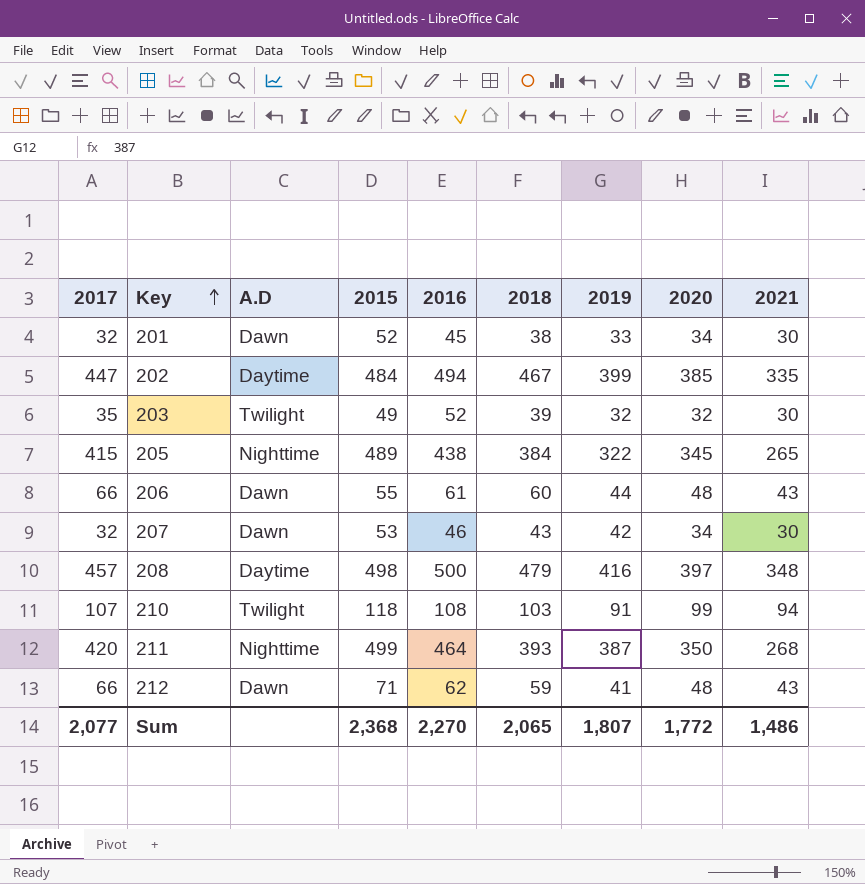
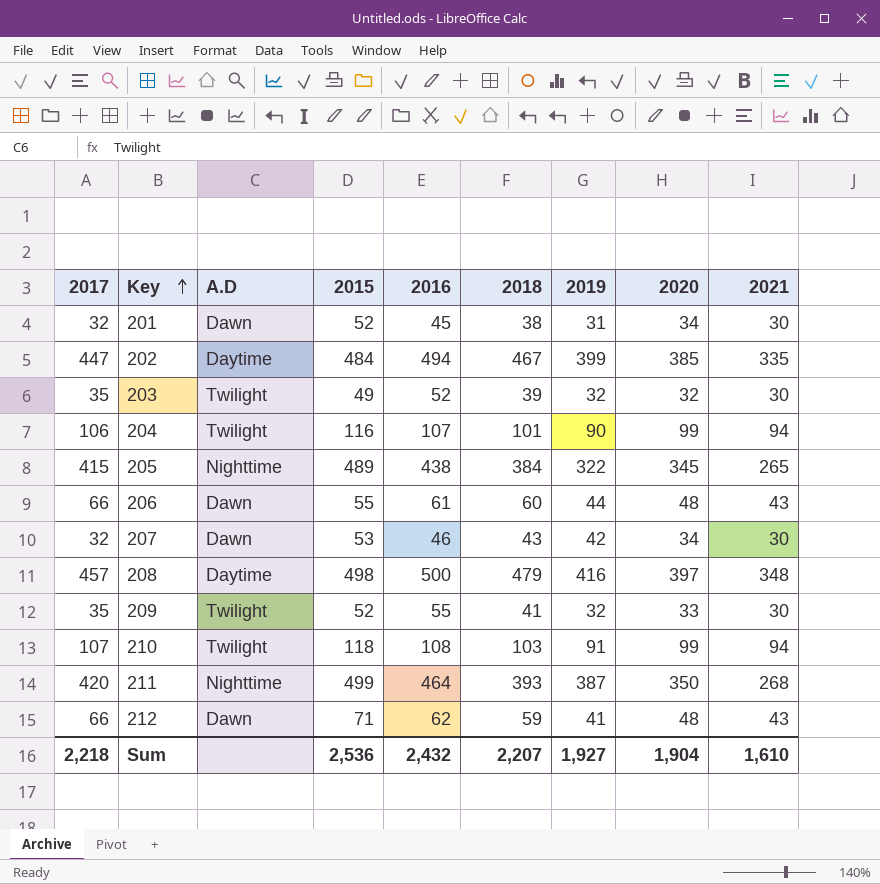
201 | 2019: 33 -> 31
row 204: none -> 106 | Twilight | 116 | 107 | 101 | 90 | 99 | 94
row 209: none -> 35 | Twilight | 52 | 55 | 41 | 32 | 33 | 30
Sum | 2017: 2,077 -> 2,218
Sum | 2015: 2,368 -> 2,536
Sum | 2016: 2,270 -> 2,432
Sum | 2018: 2,065 -> 2,207
Sum | 2019: 1,807 -> 1,927
Sum | 2020: 1,772 -> 1,904
Sum | 2021: 1,486 -> 1,610

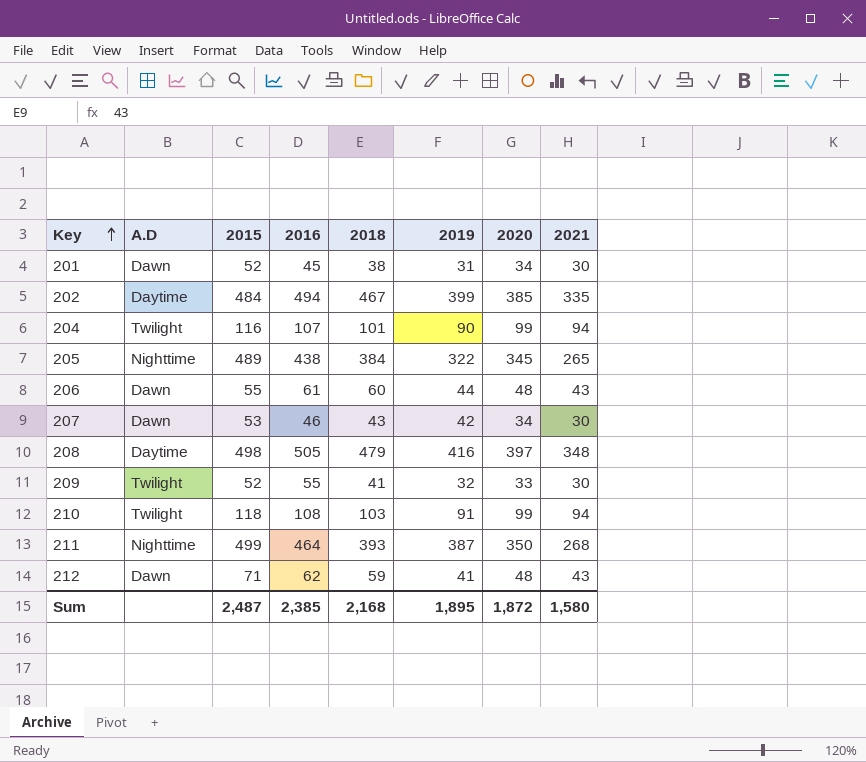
column 2017 | position: 1 -> none
row 203: 35 | Twilight | 49 | 52 | 39 | 32 | 32 | 30 -> none
208 | 2016: 500 -> 505
Sum | 2015: 2,536 -> 2,487
Sum | 2016: 2,432 -> 2,385
Sum | 2018: 2,207 -> 2,168
Sum | 2019: 1,927 -> 1,895
Sum | 2020: 1,904 -> 1,872
Sum | 2021: 1,610 -> 1,580

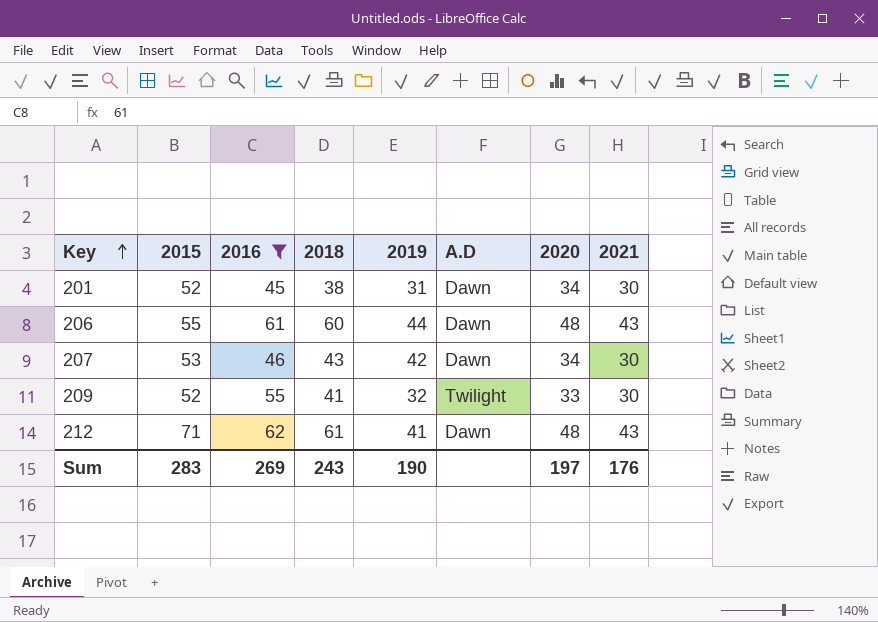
filter: none -> 2016 <= 62
column A.D | position: 2 -> 6
212 | 2018: 59 -> 61
Sum | 2015: 2,487 -> 283
Sum | 2016: 2,385 -> 269
Sum | 2018: 2,168 -> 243
Sum | 2019: 1,895 -> 190
Sum | 2020: 1,872 -> 197
Sum | 2021: 1,580 -> 176

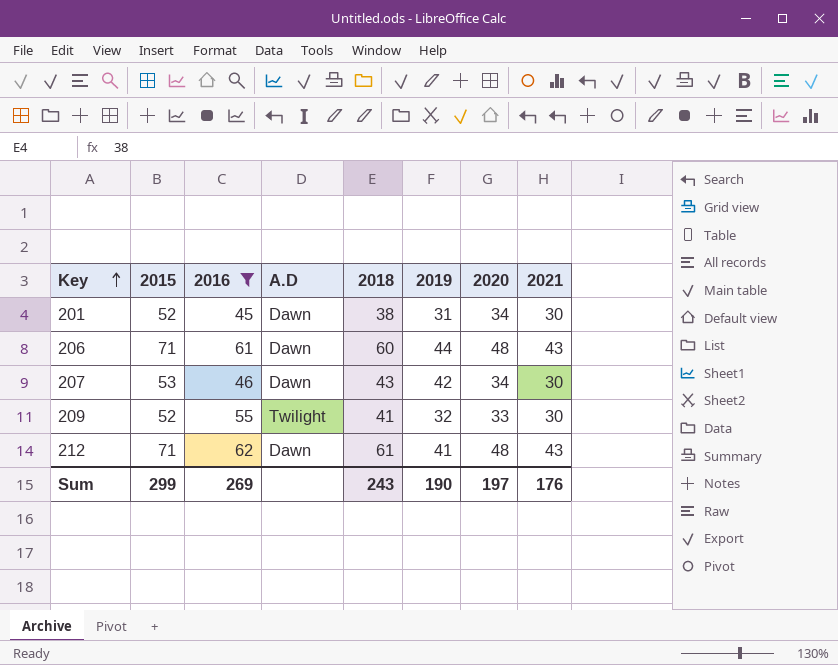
column A.D | position: 6 -> 4
206 | 2015: 55 -> 71
Sum | 2015: 283 -> 299

